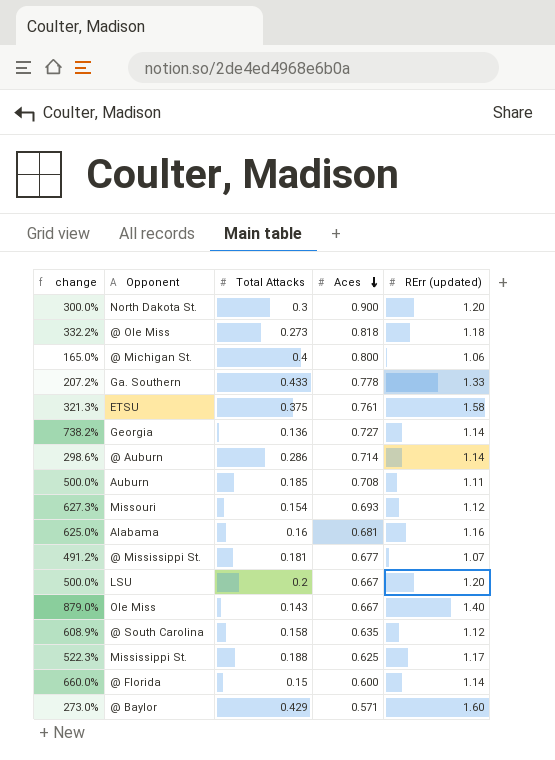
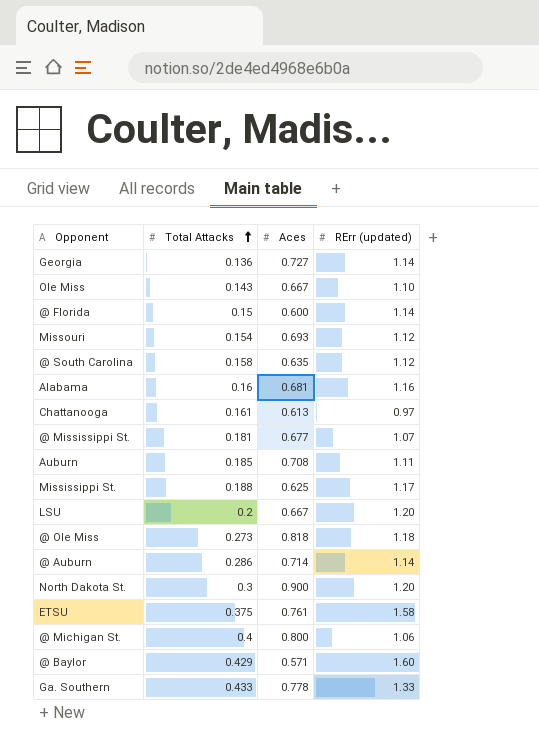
row order: Aces descending -> Total Attacks ascending
column change | formula: ([RErr (updated)] - [Total Attacks]) / [Total Attacks] -> none
Ole Miss | RErr (updated): 1.40 -> 1.10
row Chattanooga: none -> 0.161 | 0.613 | 0.97

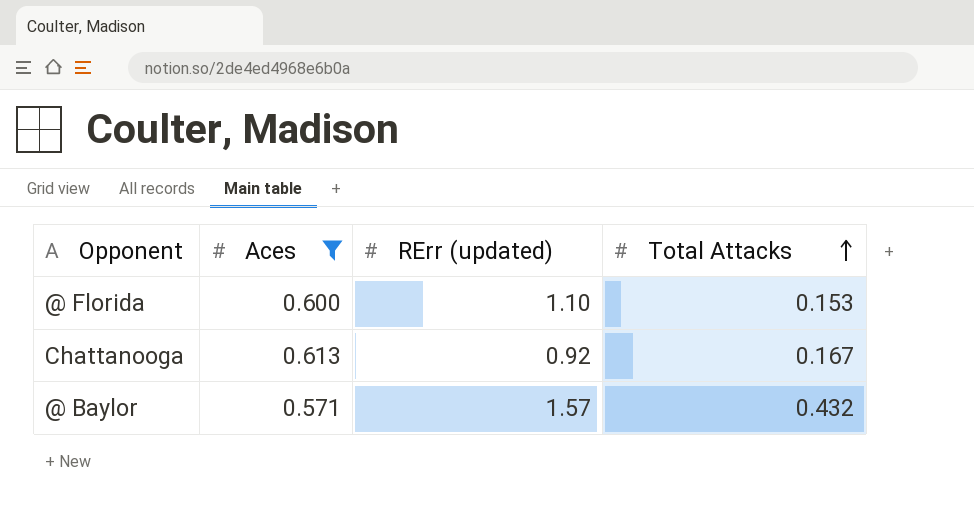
filter: none -> Aces <= 0.613
column Total Attacks | position: 2 -> 4
@ Florida | RErr (updated): 1.14 -> 1.10
@ Florida | Total Attacks: 0.15 -> 0.153
Chattanooga | RErr (updated): 0.97 -> 0.92
Chattanooga | Total Attacks: 0.161 -> 0.167
@ Baylor | RErr (updated): 1.60 -> 1.57
@ Baylor | Total Attacks: 0.429 -> 0.432

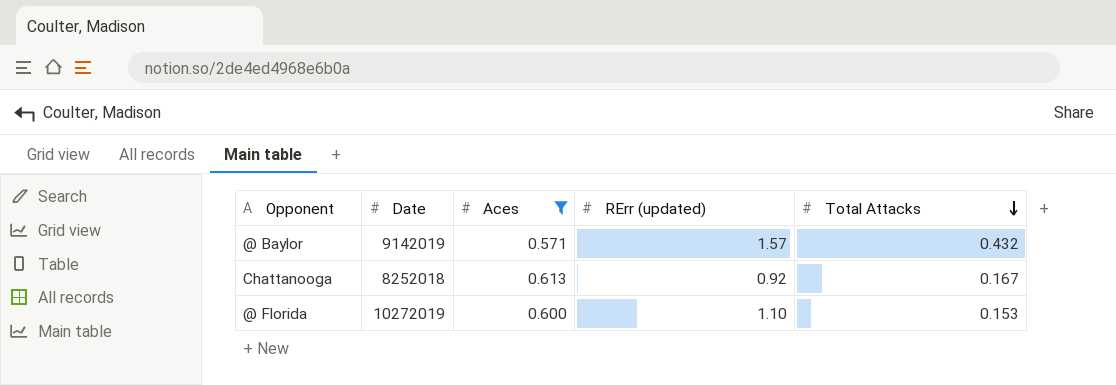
row order: Total Attacks ascending -> Total Attacks descending
column Date | position: none -> 2

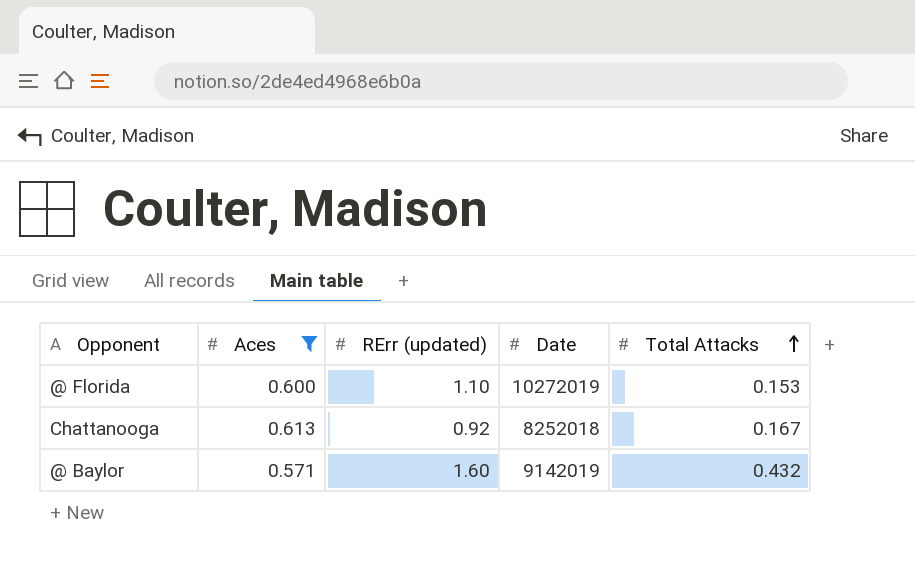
row order: Total Attacks descending -> Total Attacks ascending
column Date | position: 2 -> 4
@ Baylor | RErr (updated): 1.57 -> 1.60

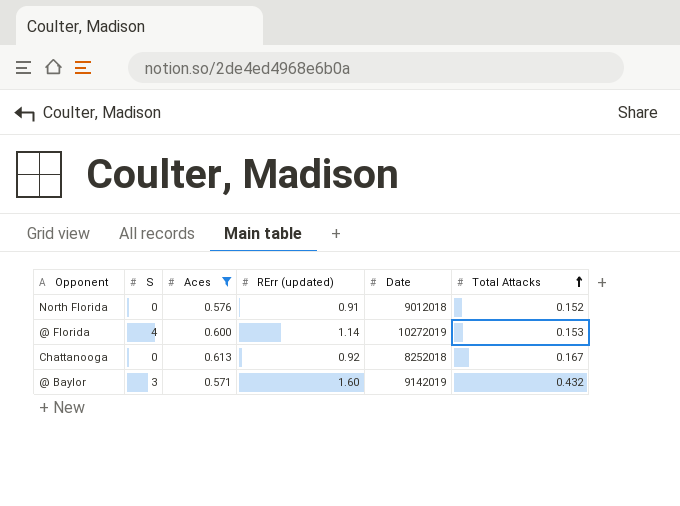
column S | position: none -> 2
row North Florida: none -> 0 | 0.576 | 0.91 | 9012018 | 0.152
@ Florida | RErr (updated): 1.10 -> 1.14

